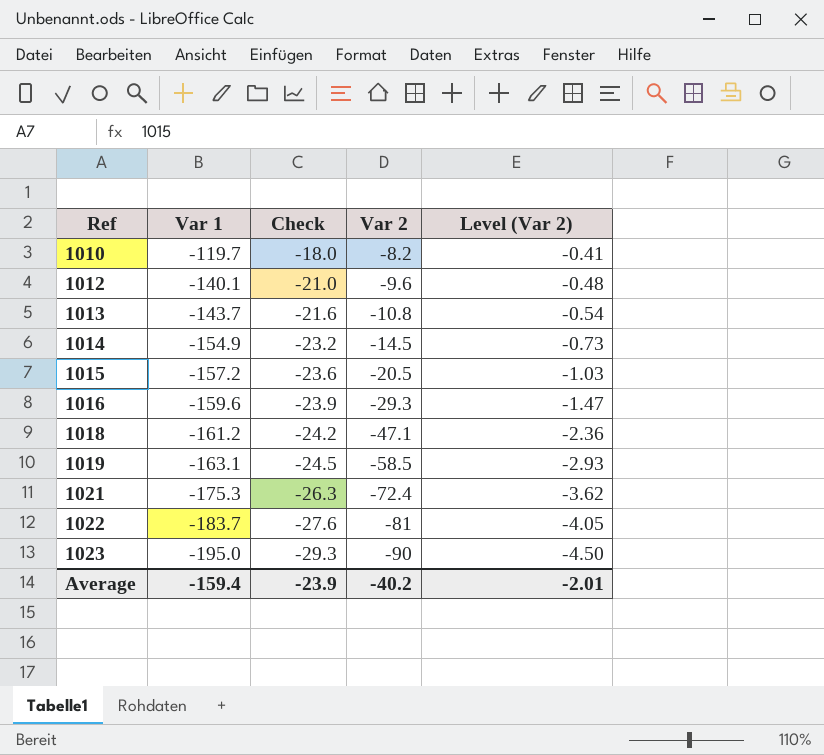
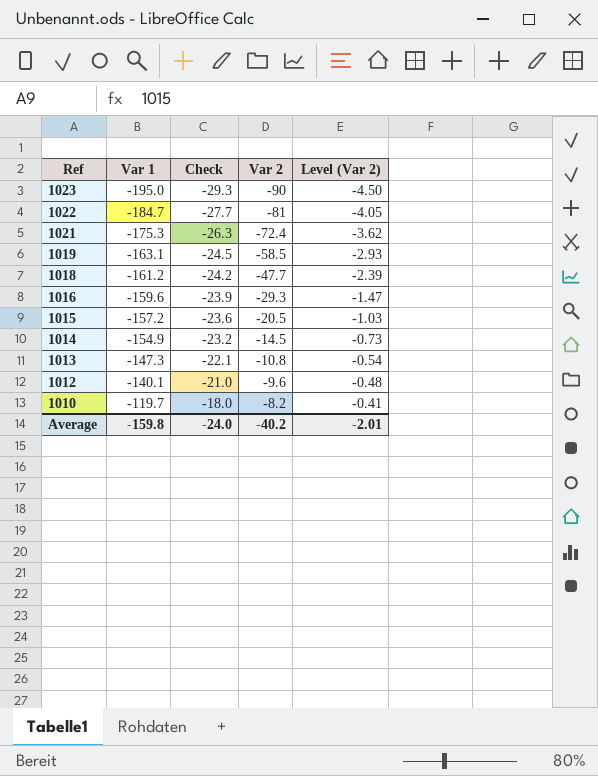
row order: Ref ascending -> Ref descending
1022 | Var 1: -183.7 -> -184.7
1022 | Check: -27.6 -> -27.7
1018 | Var 2: -47.1 -> -47.7
1018 | Level (Var 2): -2.36 -> -2.39
1013 | Var 1: -143.7 -> -147.3
1013 | Check: -21.6 -> -22.1
Average | Var 1: -159.4 -> -159.8
Average | Check: -23.9 -> -24.0

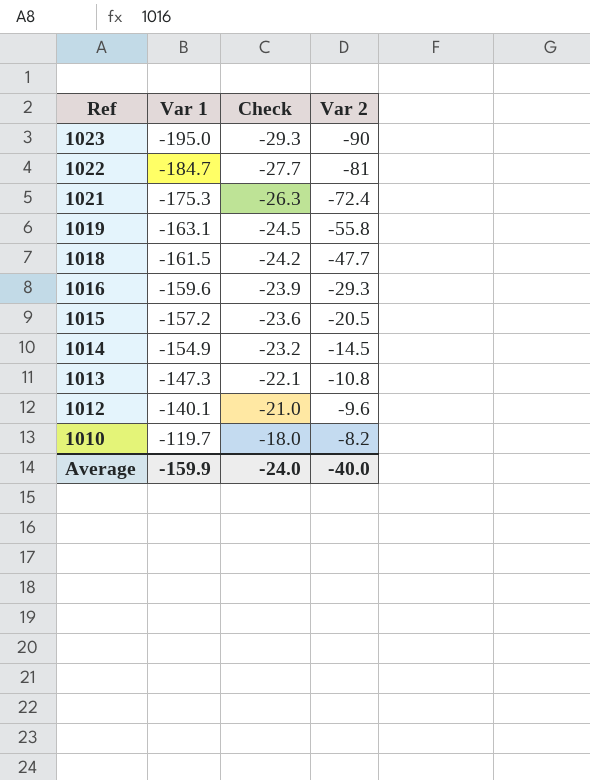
column Level (Var 2) | formula: [Var 2] * 0.05 -> none
1019 | Var 2: -58.5 -> -55.8
1018 | Var 1: -161.2 -> -161.5
Average | Var 1: -159.8 -> -159.9
Average | Var 2: -40.2 -> -40.0

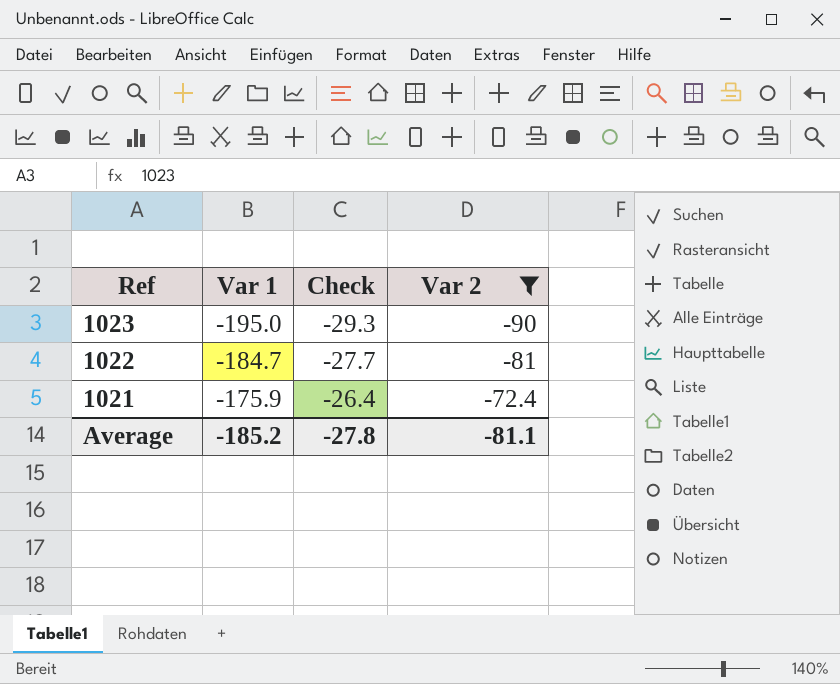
filter: none -> Var 2 <= -72.4
1021 | Var 1: -175.3 -> -175.9
1021 | Check: -26.3 -> -26.4
Average | Var 1: -159.9 -> -185.2
Average | Check: -24.0 -> -27.8
Average | Var 2: -40.0 -> -81.1

